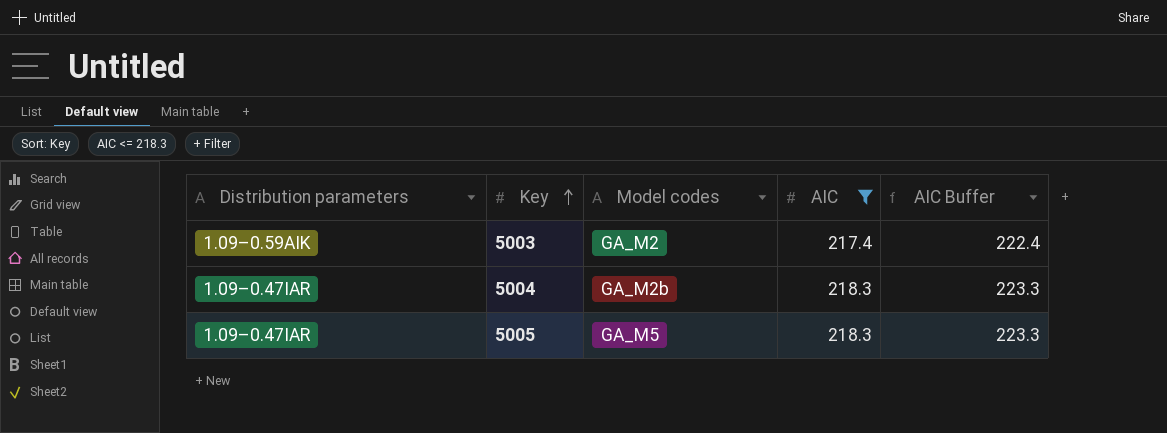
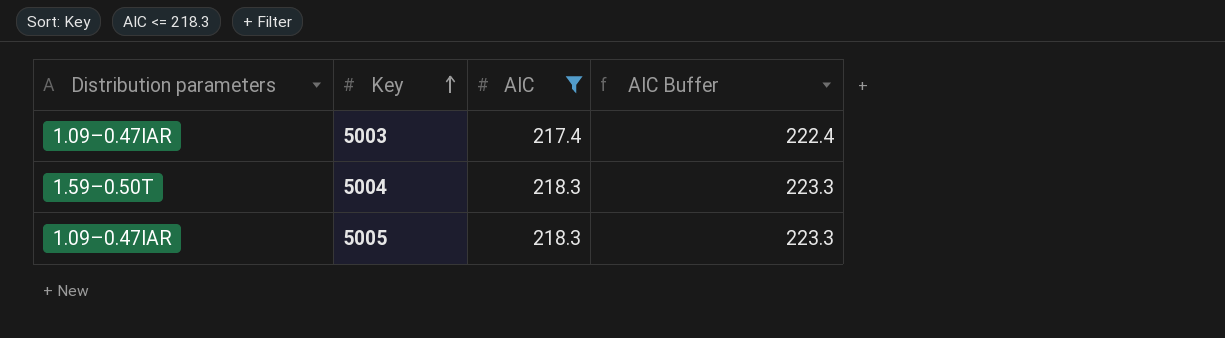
column Model codes | position: 3 -> none
5003 | Distribution parameters: 1.09–0.59AIK -> 1.09–0.47IAR
5004 | Distribution parameters: 1.09–0.47IAR -> 1.59–0.50T

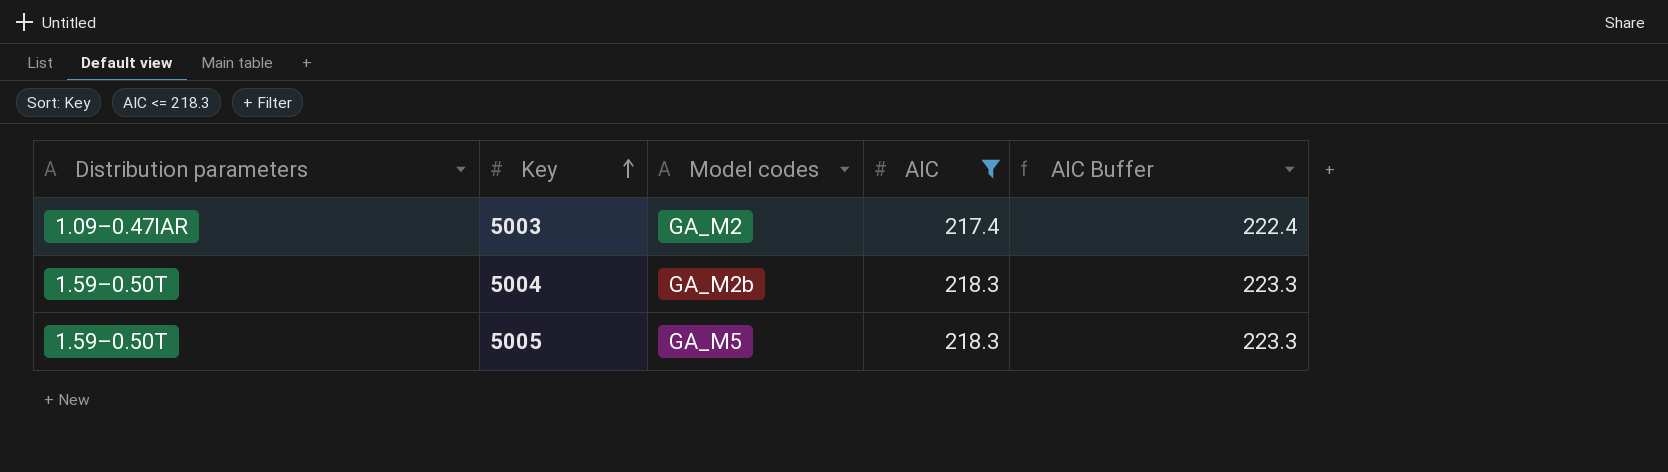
column Model codes | position: none -> 3
5005 | Distribution parameters: 1.09–0.47IAR -> 1.59–0.50T

